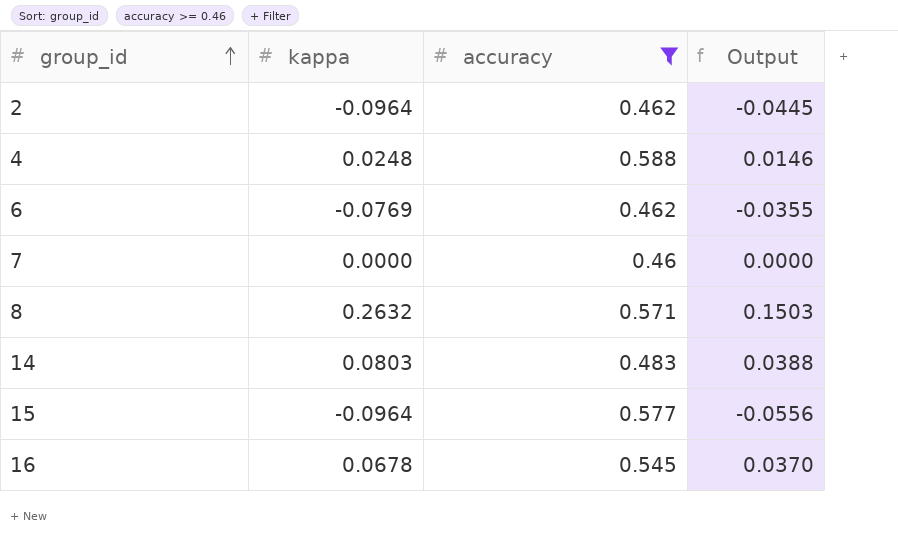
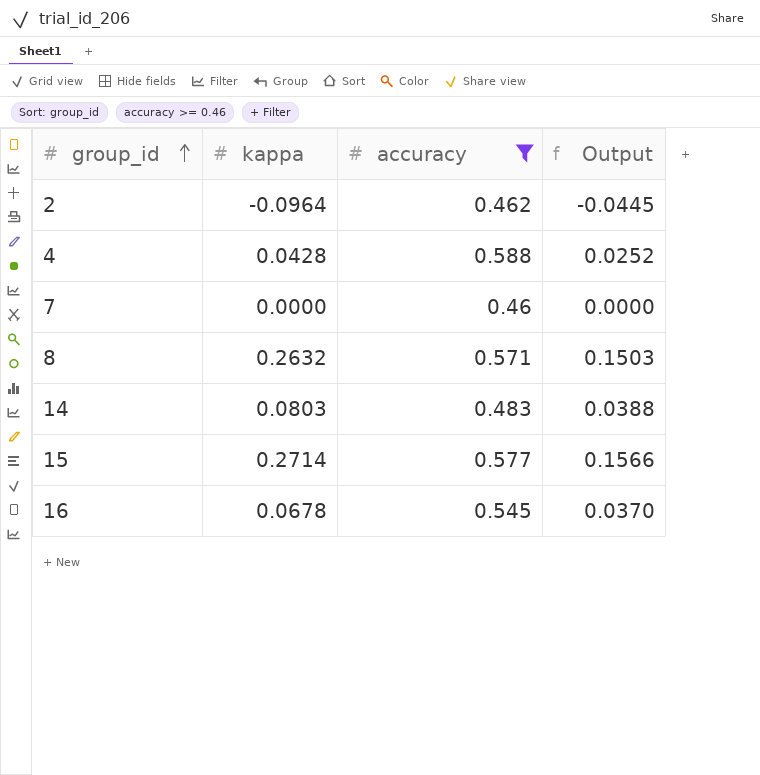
row 6: -0.0769 | 0.462 | -0.0355 -> none
4 | kappa: 0.0248 -> 0.0428
4 | Output: 0.0146 -> 0.0252
15 | kappa: -0.0964 -> 0.2714
15 | Output: -0.0556 -> 0.1566

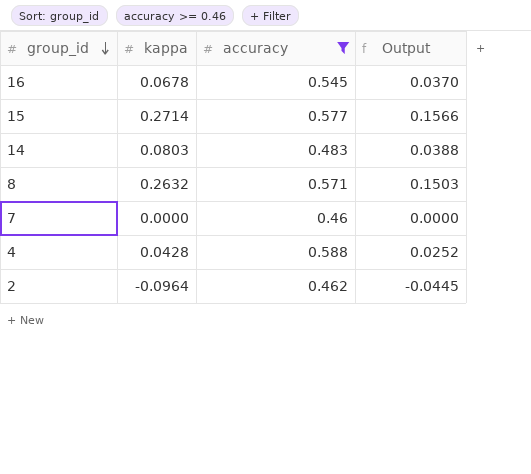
row order: group_id ascending -> group_id descending

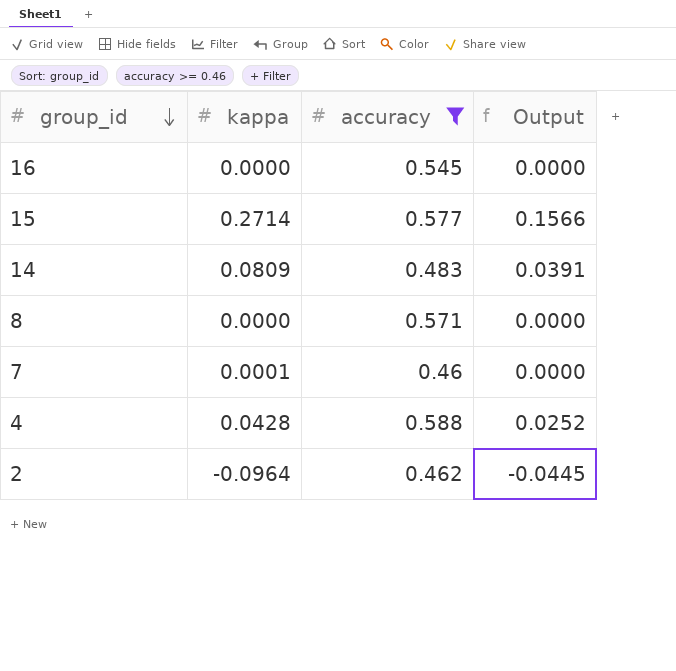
16 | kappa: 0.0678 -> 0.0000
16 | Output: 0.0370 -> 0.0000
14 | kappa: 0.0803 -> 0.0809
14 | Output: 0.0388 -> 0.0391
8 | kappa: 0.2632 -> 0.0000
8 | Output: 0.1503 -> 0.0000
7 | kappa: 0.0000 -> 0.0001

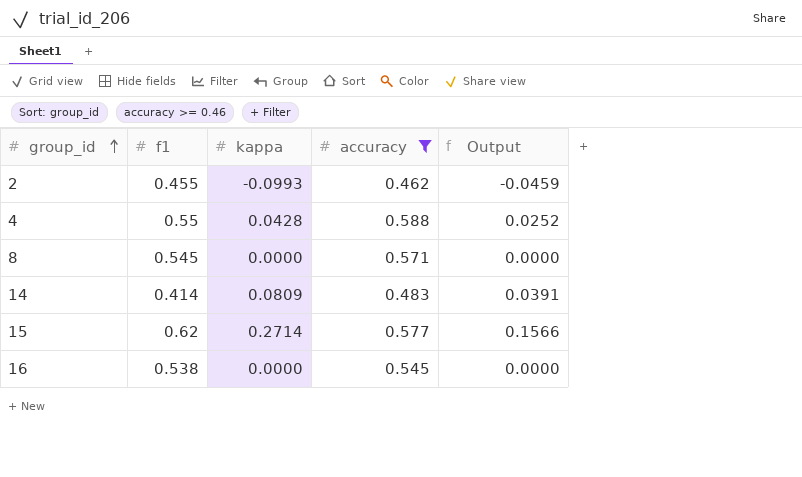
row order: group_id descending -> group_id ascending
column f1 | position: none -> 2
row 7: 0.0001 | 0.46 | 0.0000 -> none
2 | kappa: -0.0964 -> -0.0993
2 | Output: -0.0445 -> -0.0459

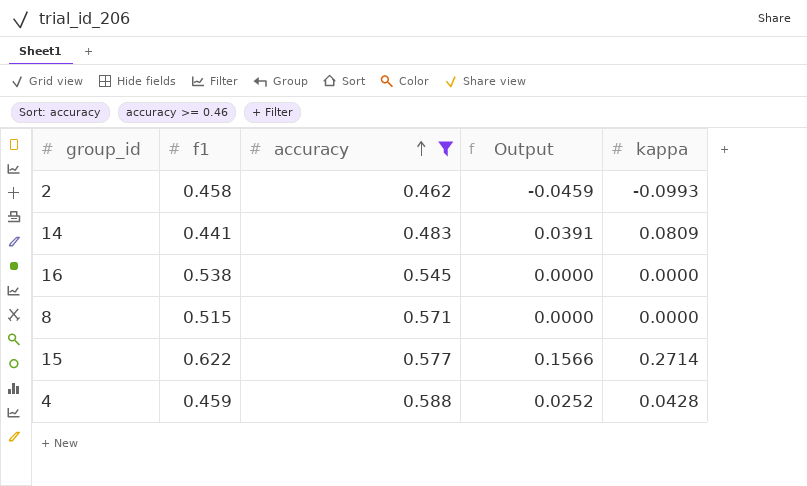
row order: group_id ascending -> accuracy ascending
column kappa | position: 3 -> 5
2 | f1: 0.455 -> 0.458
14 | f1: 0.414 -> 0.441
8 | f1: 0.545 -> 0.515
15 | f1: 0.62 -> 0.622
4 | f1: 0.55 -> 0.459

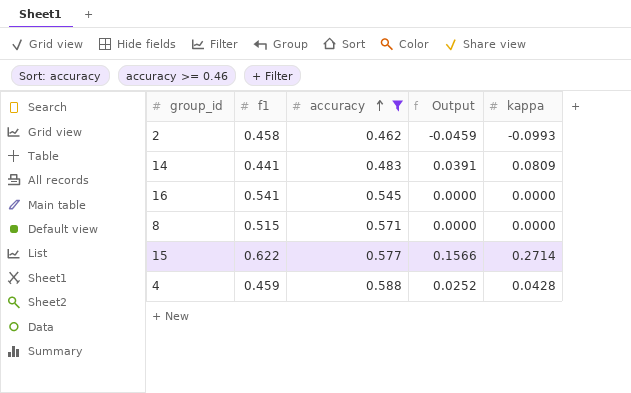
16 | f1: 0.538 -> 0.541

